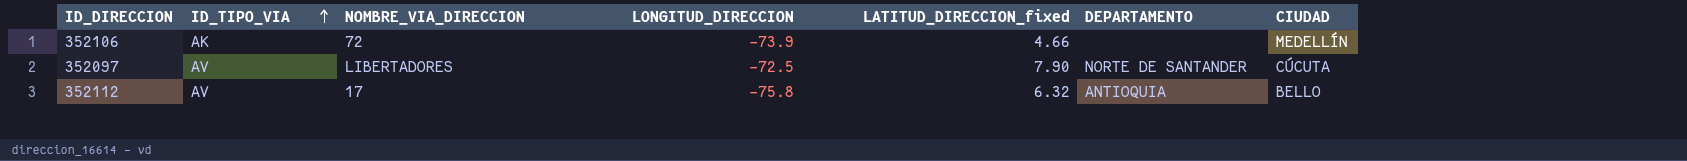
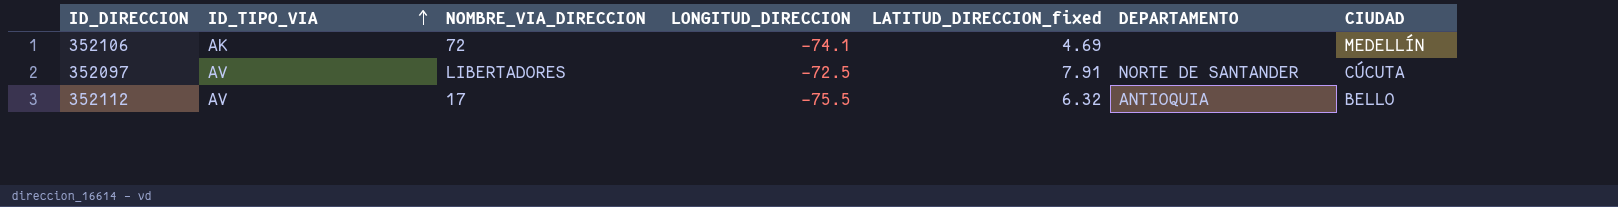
352106 | LONGITUD_DIRECCION: -73.9 -> -74.1
352106 | LATITUD_DIRECCION_fixed: 4.66 -> 4.69
352097 | LATITUD_DIRECCION_fixed: 7.90 -> 7.91
352112 | LONGITUD_DIRECCION: -75.8 -> -75.5

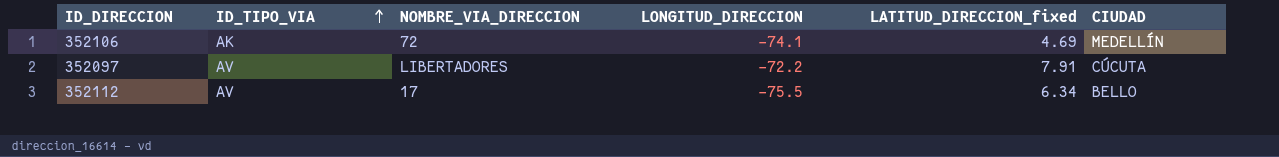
column DEPARTAMENTO | position: 6 -> none
352097 | LONGITUD_DIRECCION: -72.5 -> -72.2
352112 | LATITUD_DIRECCION_fixed: 6.32 -> 6.34

